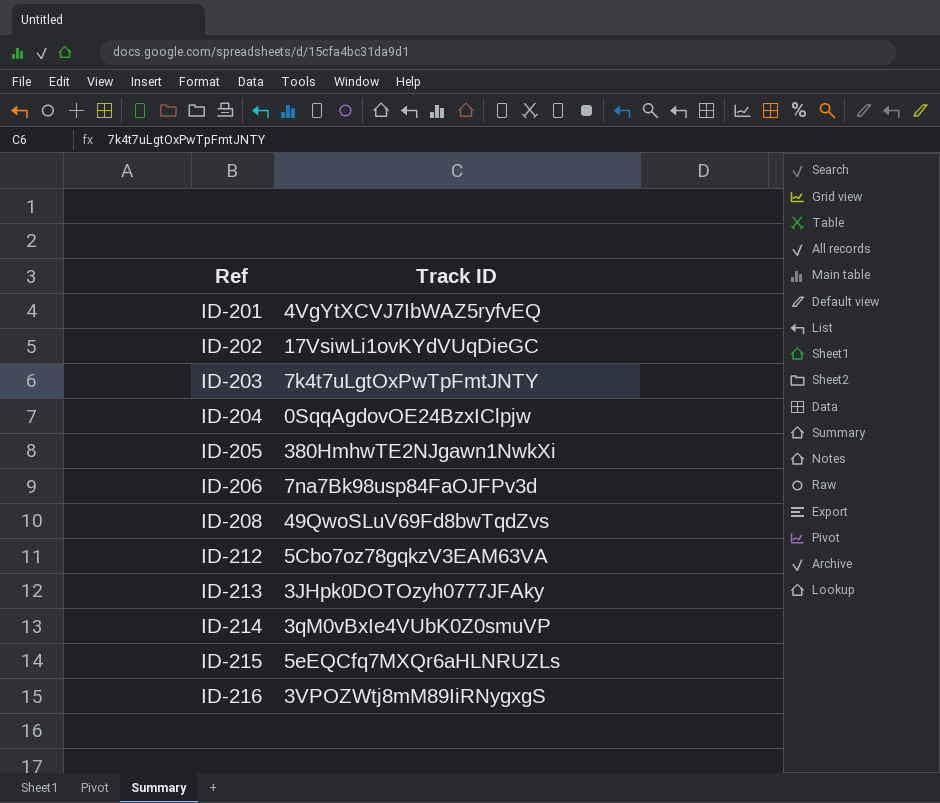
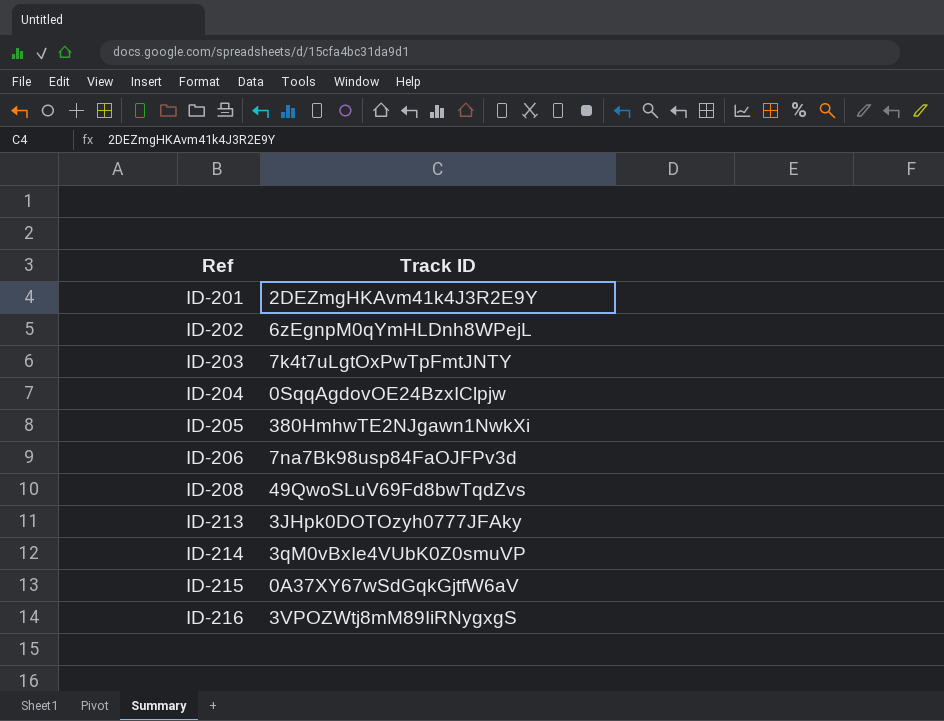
row ID-212: 5Cbo7oz78gqkzV3EAM63VA -> none
ID-201 | Track ID: 4VgYtXCVJ7IbWAZ5ryfvEQ -> 2DEZmgHKAvm41k4J3R2E9Y
ID-202 | Track ID: 17VsiwLi1ovKYdVUqDieGC -> 6zEgnpM0qYmHLDnh8WPejL
ID-215 | Track ID: 5eEQCfq7MXQr6aHLNRUZLs -> 0A37XY67wSdGqkGjtfW6aV

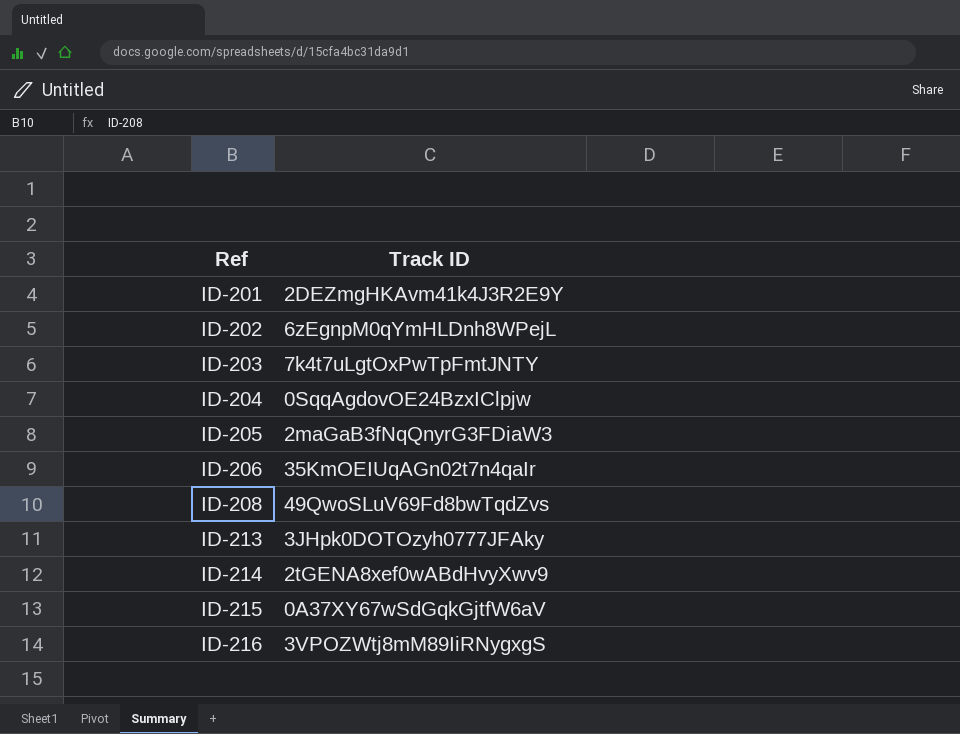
ID-205 | Track ID: 380HmhwTE2NJgawn1NwkXi -> 2maGaB3fNqQnyrG3FDiaW3
ID-206 | Track ID: 7na7Bk98usp84FaOJFPv3d -> 35KmOEIUqAGn02t7n4qaIr
ID-214 | Track ID: 3qM0vBxIe4VUbK0Z0smuVP -> 2tGENA8xef0wABdHvyXwv9

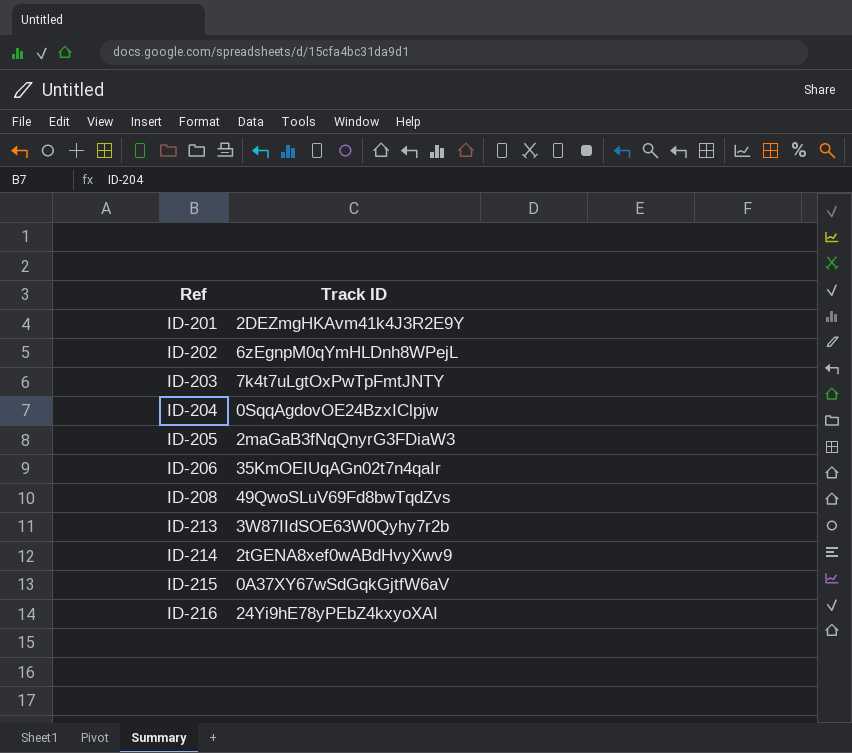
ID-213 | Track ID: 3JHpk0DOTOzyh0777JFAky -> 3W87IIdSOE63W0Qyhy7r2b
ID-216 | Track ID: 3VPOZWtj8mM89IiRNygxgS -> 24Yi9hE78yPEbZ4kxyoXAI

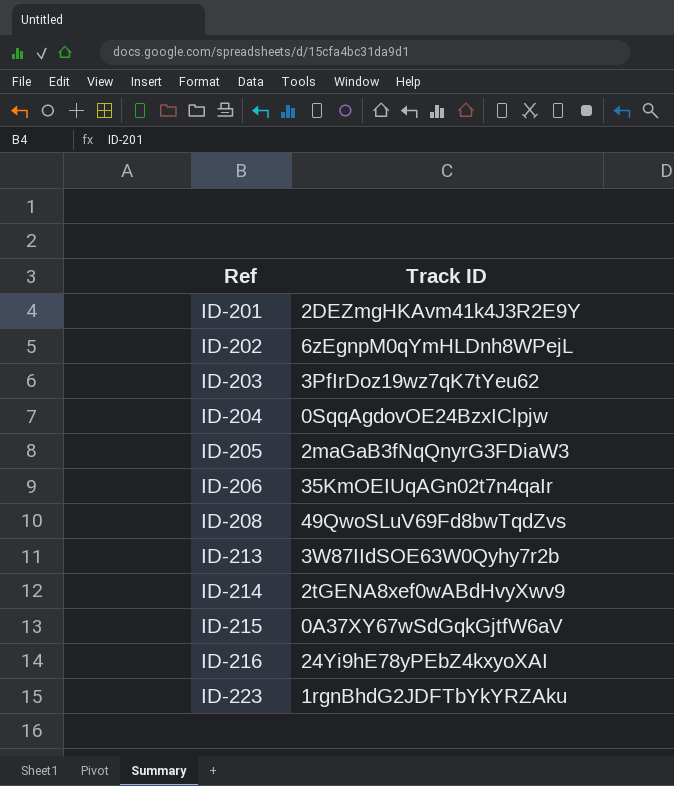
ID-203 | Track ID: 7k4t7uLgtOxPwTpFmtJNTY -> 3PfIrDoz19wz7qK7tYeu62
row ID-223: none -> 1rgnBhdG2JDFTbYkYRZAku

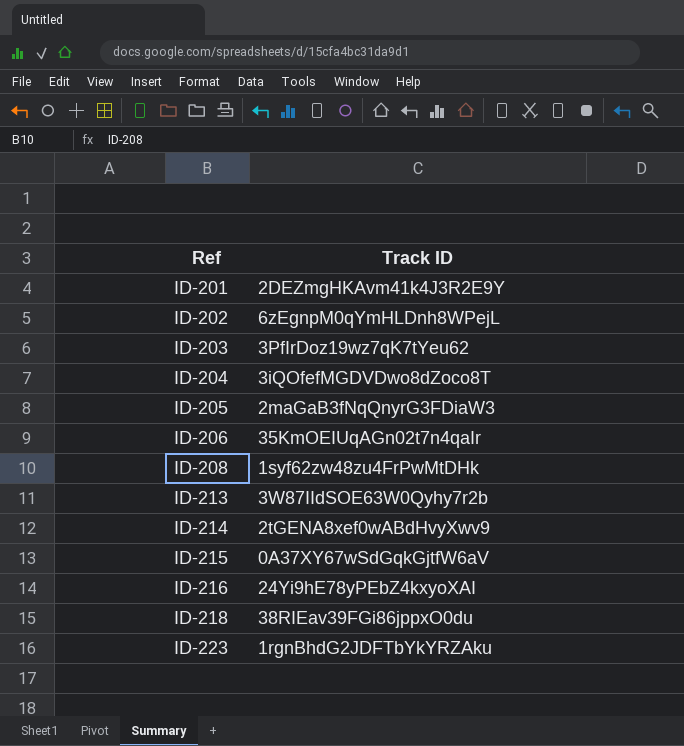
ID-204 | Track ID: 0SqqAgdovOE24BzxIClpjw -> 3iQOfefMGDVDwo8dZoco8T
ID-208 | Track ID: 49QwoSLuV69Fd8bwTqdZvs -> 1syf62zw48zu4FrPwMtDHk
row ID-218: none -> 38RIEav39FGi86jppxO0du

